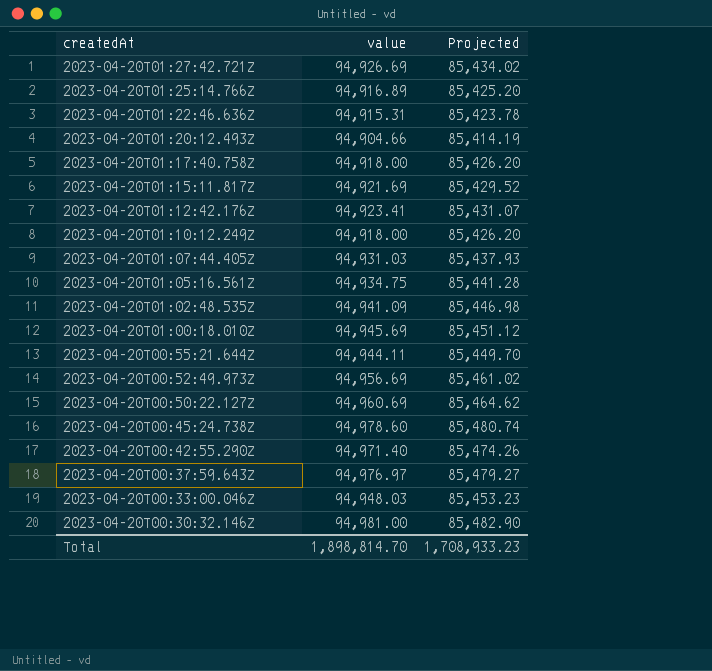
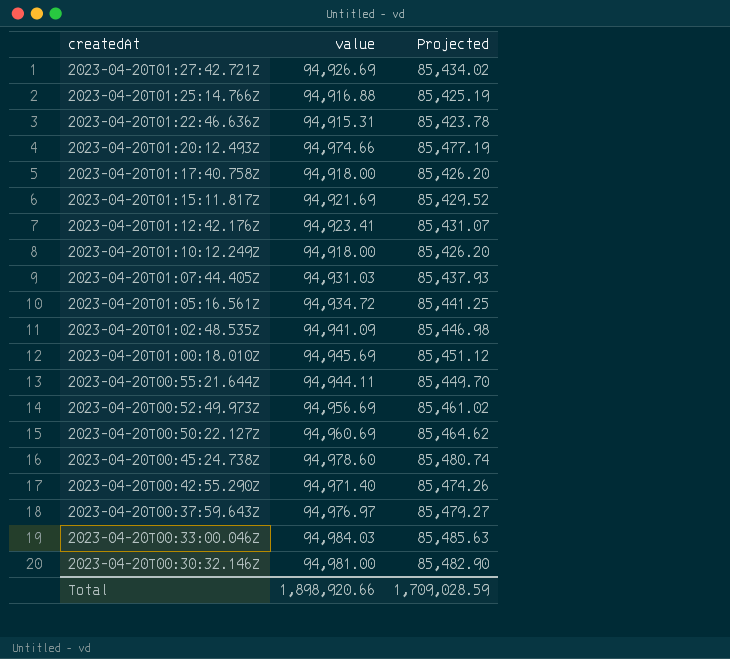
2023-04-20T01:25:14.766Z | value: 94,916.89 -> 94,916.88
2023-04-20T01:25:14.766Z | Projected: 85,425.20 -> 85,425.19
2023-04-20T01:20:12.493Z | value: 94,904.66 -> 94,974.66
2023-04-20T01:20:12.493Z | Projected: 85,414.19 -> 85,477.19
2023-04-20T01:05:16.561Z | value: 94,934.75 -> 94,934.72
2023-04-20T01:05:16.561Z | Projected: 85,441.28 -> 85,441.25
2023-04-20T00:33:00.046Z | value: 94,948.03 -> 94,984.03
2023-04-20T00:33:00.046Z | Projected: 85,453.23 -> 85,485.63
Total | value: 1,898,814.70 -> 1,898,920.66
Total | Projected: 1,708,933.23 -> 1,709,028.59

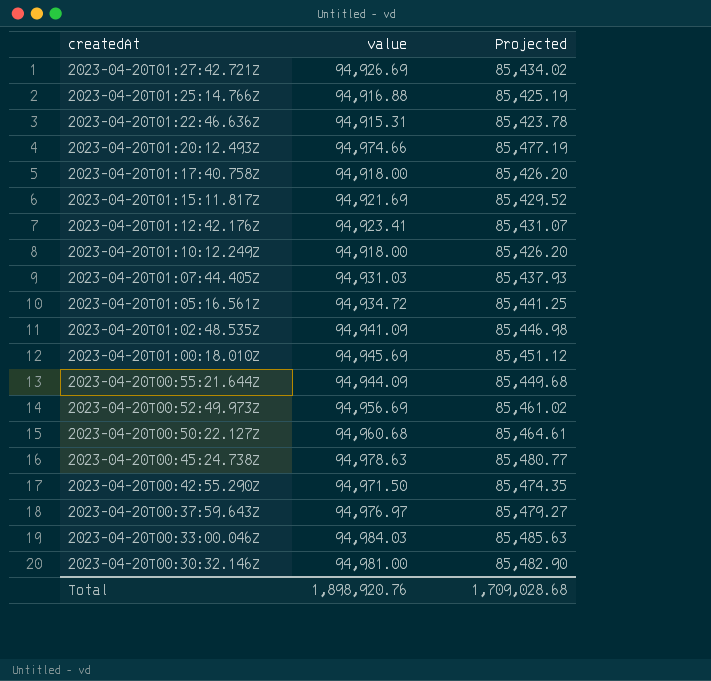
2023-04-20T00:55:21.644Z | value: 94,944.11 -> 94,944.09
2023-04-20T00:55:21.644Z | Projected: 85,449.70 -> 85,449.68
2023-04-20T00:50:22.127Z | value: 94,960.69 -> 94,960.68
2023-04-20T00:50:22.127Z | Projected: 85,464.62 -> 85,464.61
2023-04-20T00:45:24.738Z | value: 94,978.60 -> 94,978.63
2023-04-20T00:45:24.738Z | Projected: 85,480.74 -> 85,480.77
2023-04-20T00:42:55.290Z | value: 94,971.40 -> 94,971.50
2023-04-20T00:42:55.290Z | Projected: 85,474.26 -> 85,474.35
Total | value: 1,898,920.66 -> 1,898,920.76
Total | Projected: 1,709,028.59 -> 1,709,028.68

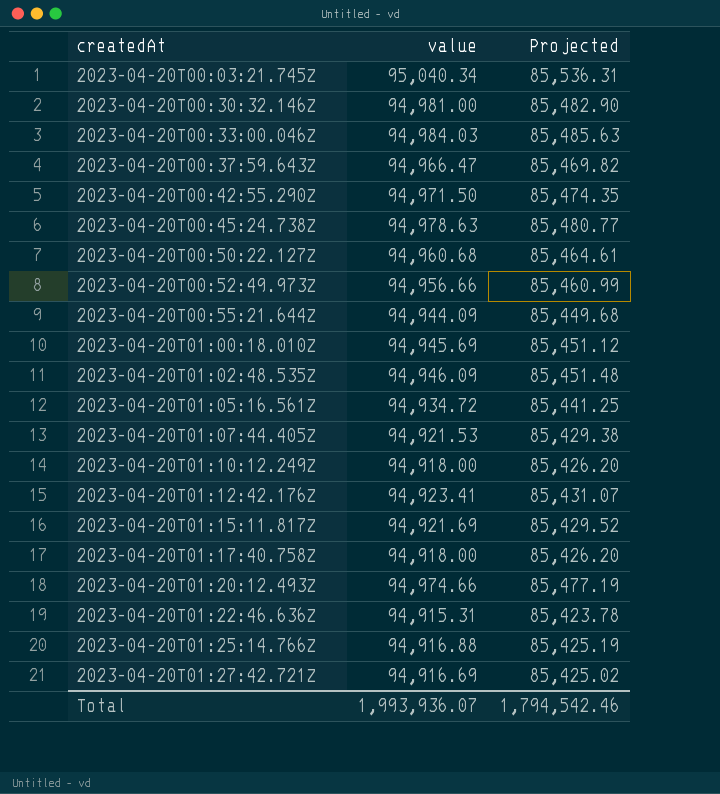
row order: createdAt descending -> createdAt ascending
row 2023-04-20T00:03:21.745Z: none -> 95,040.34 | 85,536.31
2023-04-20T00:37:59.643Z | value: 94,976.97 -> 94,966.47
2023-04-20T00:37:59.643Z | Projected: 85,479.27 -> 85,469.82
2023-04-20T00:52:49.973Z | value: 94,956.69 -> 94,956.66
2023-04-20T00:52:49.973Z | Projected: 85,461.02 -> 85,460.99
2023-04-20T01:02:48.535Z | value: 94,941.09 -> 94,946.09
2023-04-20T01:02:48.535Z | Projected: 85,446.98 -> 85,451.48
2023-04-20T01:07:44.405Z | value: 94,931.03 -> 94,921.53
2023-04-20T01:07:44.405Z | Projected: 85,437.93 -> 85,429.38
2023-04-20T01:27:42.721Z | value: 94,926.69 -> 94,916.69
2023-04-20T01:27:42.721Z | Projected: 85,434.02 -> 85,425.02
Total | value: 1,898,920.76 -> 1,993,936.07
Total | Projected: 1,709,028.68 -> 1,794,542.46

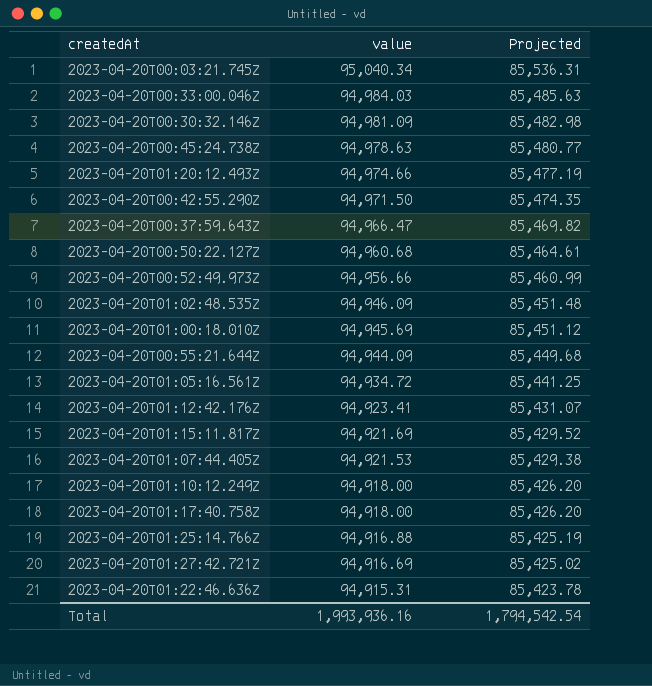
row order: createdAt ascending -> value descending
2023-04-20T00:30:32.146Z | value: 94,981.00 -> 94,981.09
2023-04-20T00:30:32.146Z | Projected: 85,482.90 -> 85,482.98
Total | value: 1,993,936.07 -> 1,993,936.16
Total | Projected: 1,794,542.46 -> 1,794,542.54

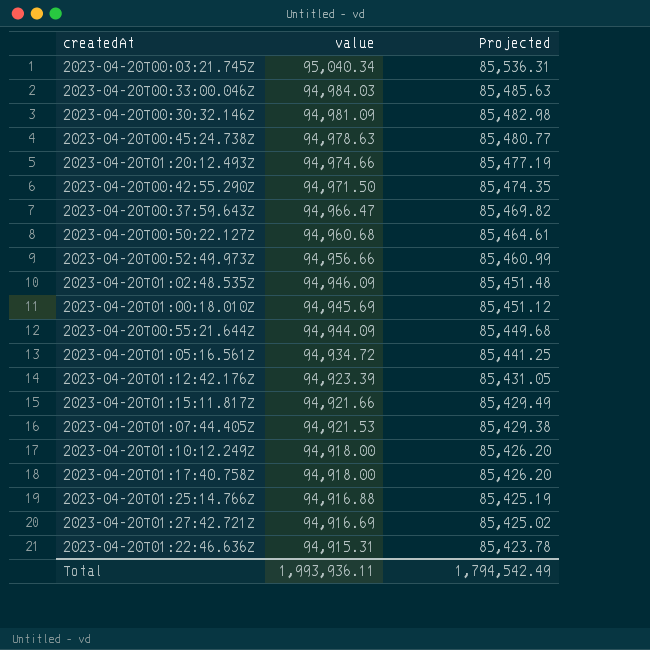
2023-04-20T01:12:42.176Z | value: 94,923.41 -> 94,923.39
2023-04-20T01:12:42.176Z | Projected: 85,431.07 -> 85,431.05
2023-04-20T01:15:11.817Z | value: 94,921.69 -> 94,921.66
2023-04-20T01:15:11.817Z | Projected: 85,429.52 -> 85,429.49
Total | value: 1,993,936.16 -> 1,993,936.11
Total | Projected: 1,794,542.54 -> 1,794,542.49

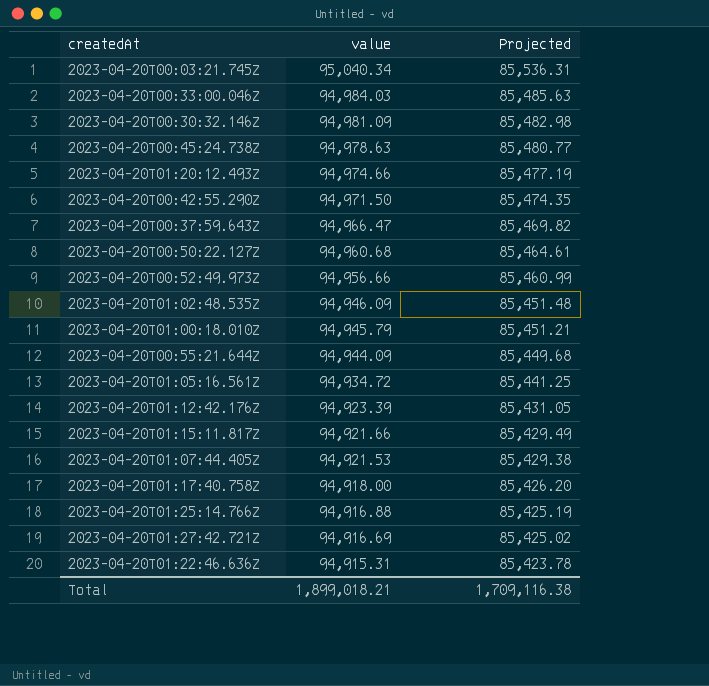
row 2023-04-20T01:10:12.249Z: 94,918.00 | 85,426.20 -> none
2023-04-20T01:00:18.010Z | value: 94,945.69 -> 94,945.79
2023-04-20T01:00:18.010Z | Projected: 85,451.12 -> 85,451.21
Total | value: 1,993,936.11 -> 1,899,018.21
Total | Projected: 1,794,542.49 -> 1,709,116.38

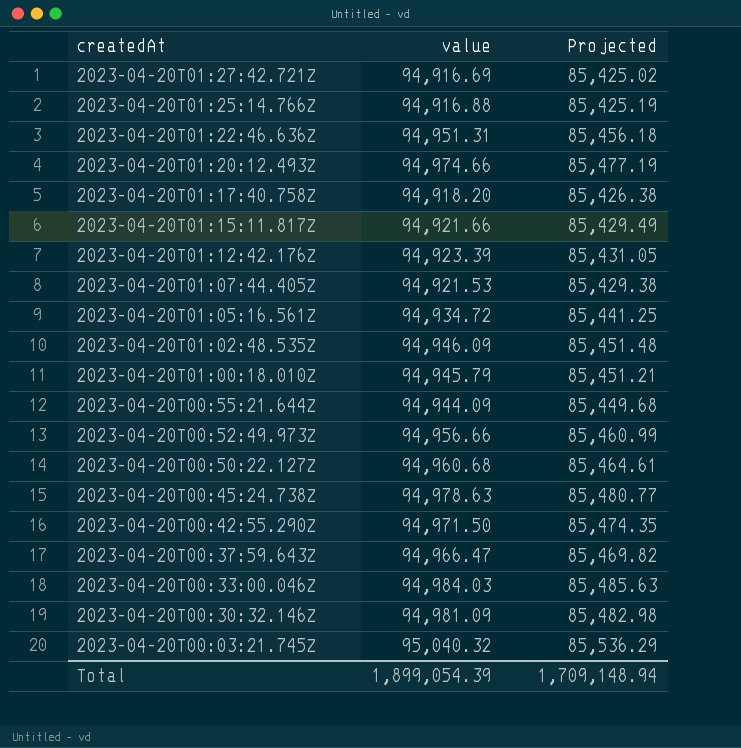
row order: value descending -> createdAt descending
2023-04-20T01:22:46.636Z | value: 94,915.31 -> 94,951.31
2023-04-20T01:22:46.636Z | Projected: 85,423.78 -> 85,456.18
2023-04-20T01:17:40.758Z | value: 94,918.00 -> 94,918.20
2023-04-20T01:17:40.758Z | Projected: 85,426.20 -> 85,426.38
2023-04-20T00:03:21.745Z | value: 95,040.34 -> 95,040.32
2023-04-20T00:03:21.745Z | Projected: 85,536.31 -> 85,536.29
Total | value: 1,899,018.21 -> 1,899,054.39
Total | Projected: 1,709,116.38 -> 1,709,148.94

